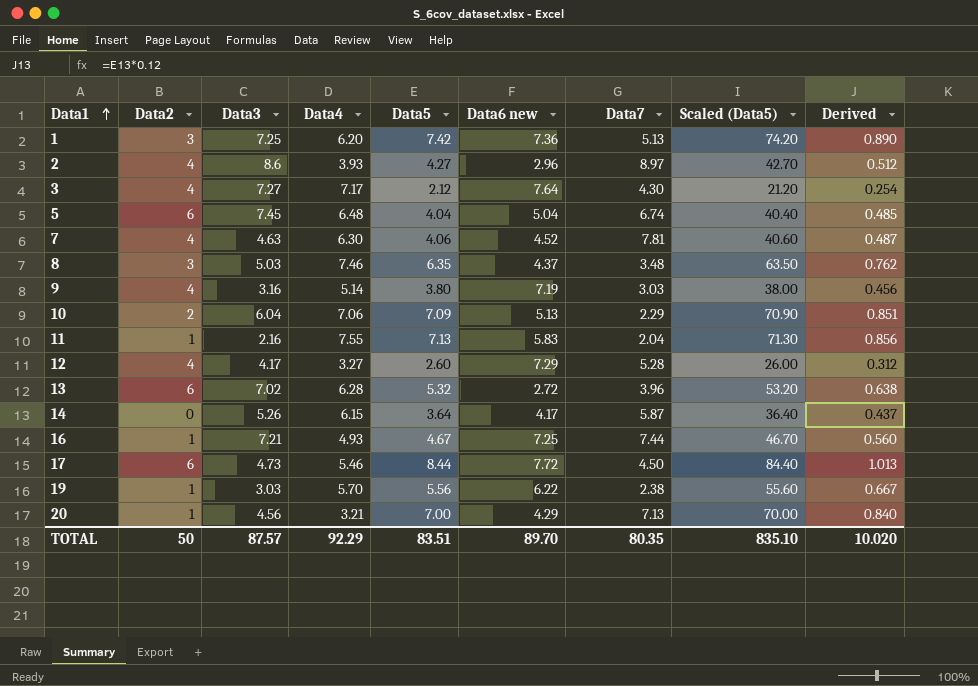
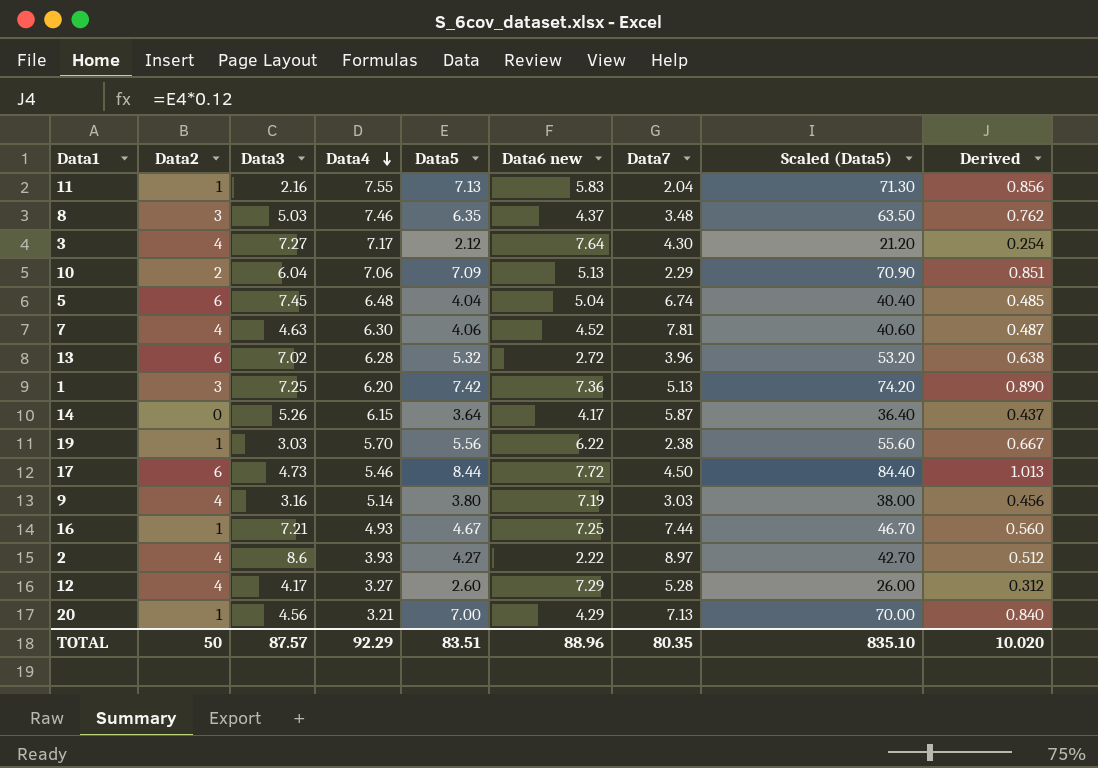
row order: Data1 ascending -> Data4 descending
2 | Data6 new: 2.96 -> 2.22
TOTAL | Data6 new: 89.70 -> 88.96

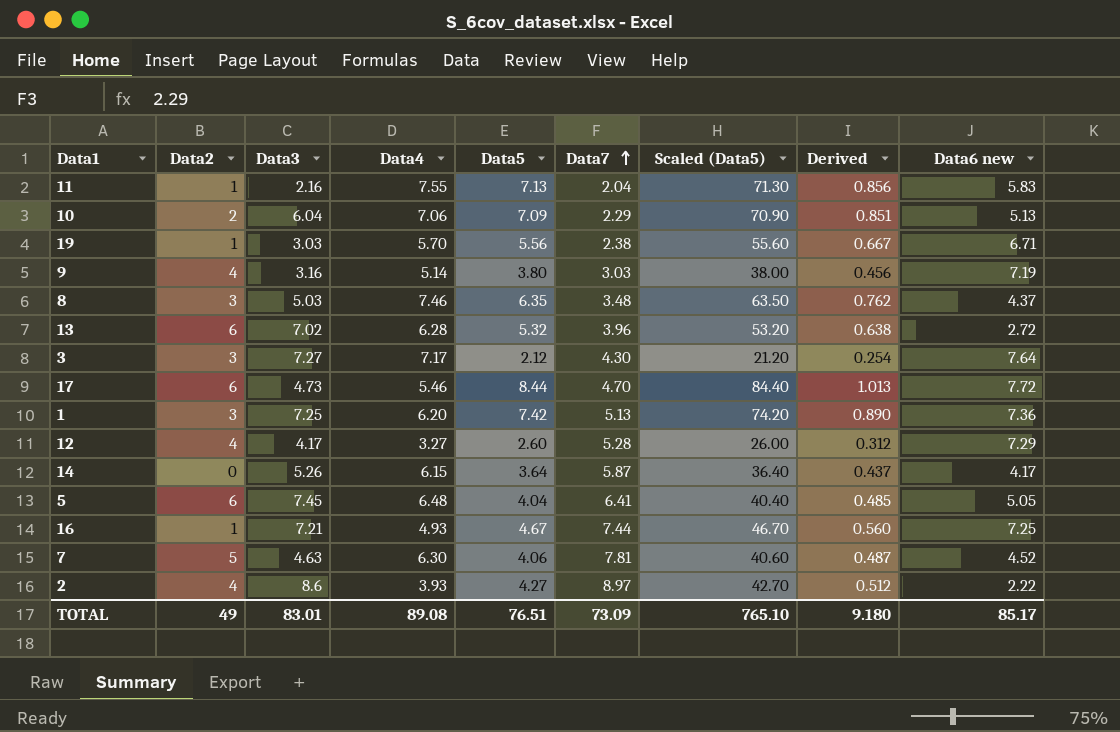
row order: Data4 descending -> Data7 ascending
column Data6 new | position: 6 -> 9
row 20: 1 | 4.56 | 3.21 | 7.00 | 4.29 | 7.13 | 70.00 | 0.840 -> none
19 | Data6 new: 6.22 -> 6.71
3 | Data2: 4 -> 3
17 | Data7: 4.50 -> 4.70
5 | Data7: 6.74 -> 6.41
5 | Data6 new: 5.04 -> 5.05
7 | Data2: 4 -> 5
TOTAL | Data2: 50 -> 49
TOTAL | Data3: 87.57 -> 83.01
TOTAL | Data4: 92.29 -> 89.08
TOTAL | Data5: 83.51 -> 76.51
TOTAL | Data7: 80.35 -> 73.09
TOTAL | Scaled (Data5): 835.10 -> 765.10
TOTAL | Derived: 10.020 -> 9.180
TOTAL | Data6 new: 88.96 -> 85.17

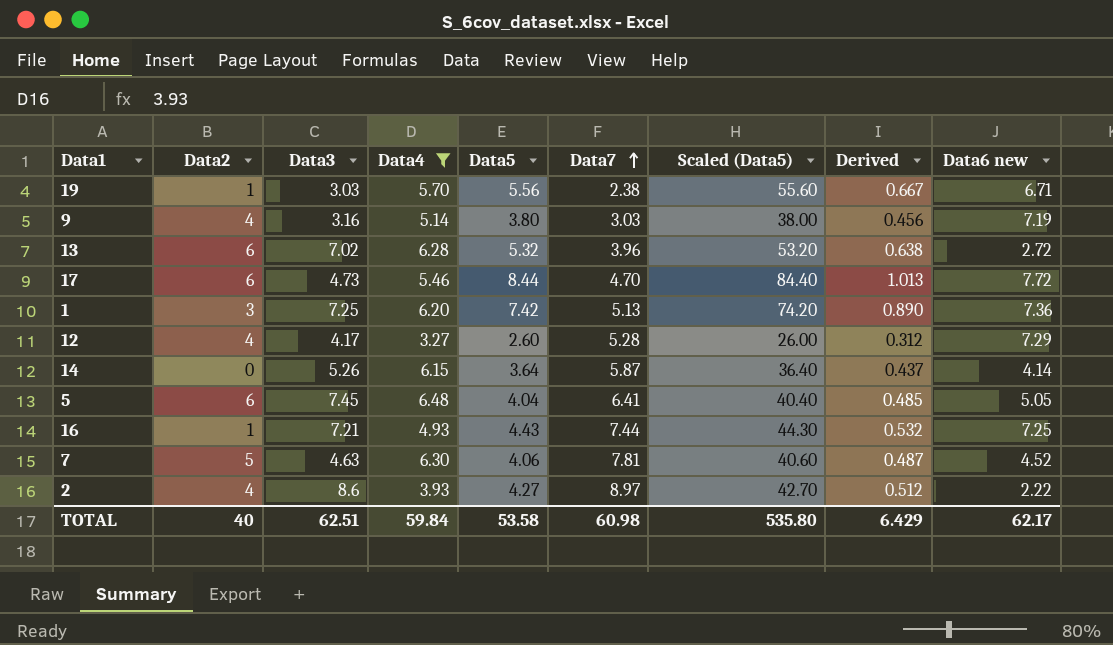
filter: none -> Data4 <= 6.48
14 | Data6 new: 4.17 -> 4.14
16 | Data5: 4.67 -> 4.43
16 | Scaled (Data5): 46.70 -> 44.30
16 | Derived: 0.560 -> 0.532
TOTAL | Data2: 49 -> 40
TOTAL | Data3: 83.01 -> 62.51
TOTAL | Data4: 89.08 -> 59.84
TOTAL | Data5: 76.51 -> 53.58
TOTAL | Data7: 73.09 -> 60.98
TOTAL | Scaled (Data5): 765.10 -> 535.80
TOTAL | Derived: 9.180 -> 6.429
TOTAL | Data6 new: 85.17 -> 62.17

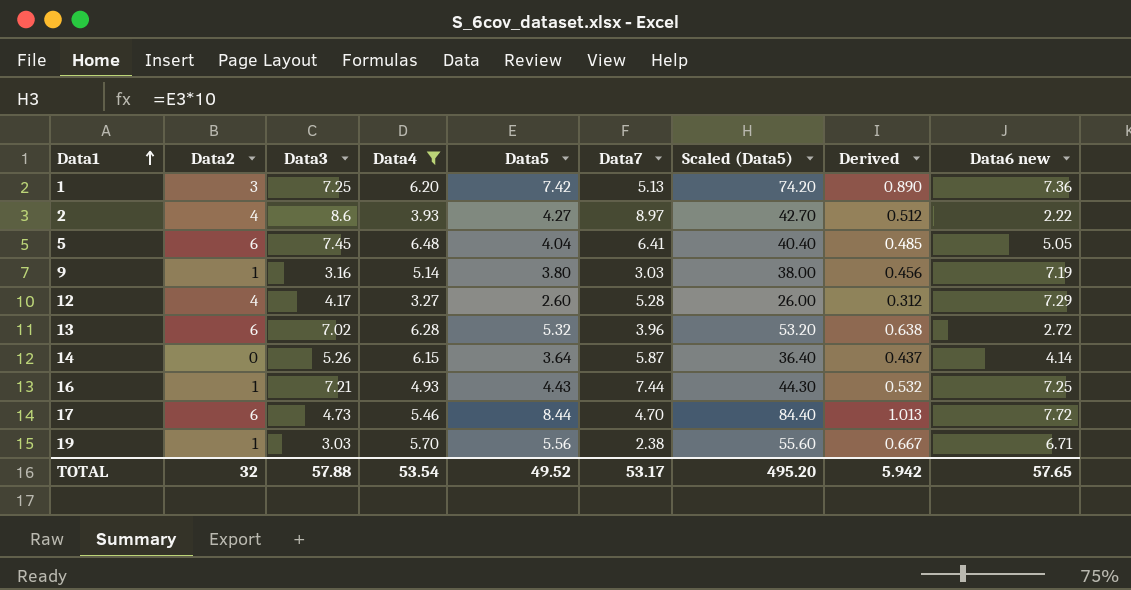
row order: Data7 ascending -> Data1 ascending
row 7: 5 | 4.63 | 6.30 | 4.06 | 7.81 | 40.60 | 0.487 | 4.52 -> none
9 | Data2: 4 -> 1
TOTAL | Data2: 40 -> 32
TOTAL | Data3: 62.51 -> 57.88
TOTAL | Data4: 59.84 -> 53.54
TOTAL | Data5: 53.58 -> 49.52
TOTAL | Data7: 60.98 -> 53.17
TOTAL | Scaled (Data5): 535.80 -> 495.20
TOTAL | Derived: 6.429 -> 5.942
TOTAL | Data6 new: 62.17 -> 57.65

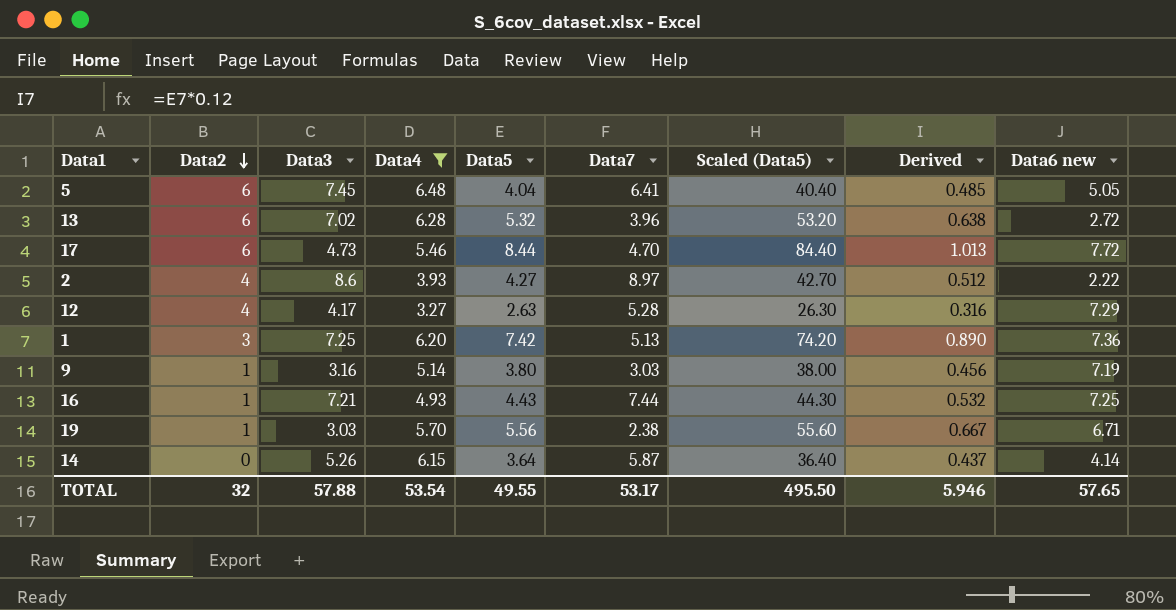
row order: Data1 ascending -> Data2 descending
12 | Data5: 2.60 -> 2.63
12 | Scaled (Data5): 26.00 -> 26.30
12 | Derived: 0.312 -> 0.316
TOTAL | Data5: 49.52 -> 49.55
TOTAL | Scaled (Data5): 495.20 -> 495.50
TOTAL | Derived: 5.942 -> 5.946

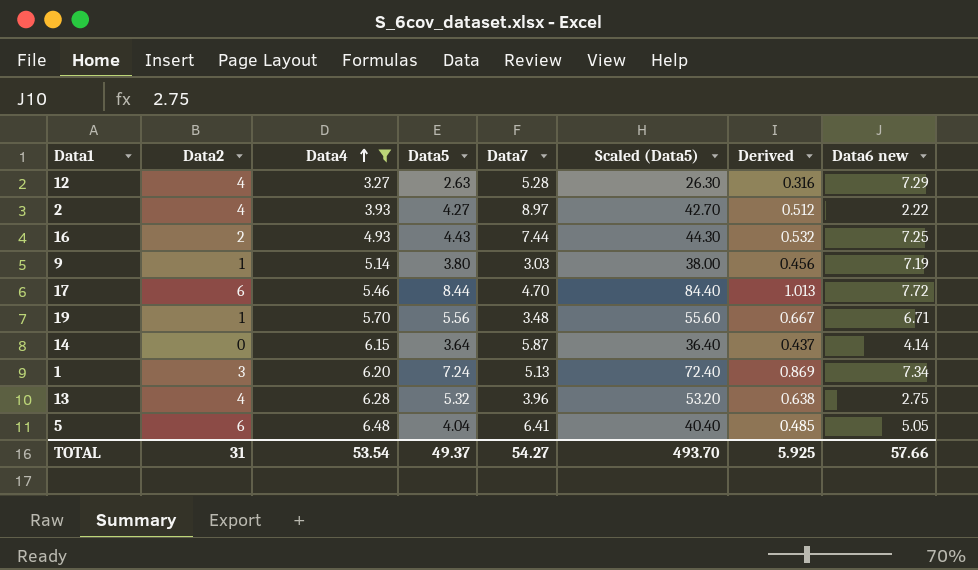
row order: Data2 descending -> Data4 ascending
column Data3 | position: 3 -> none
16 | Data2: 1 -> 2
19 | Data7: 2.38 -> 3.48
1 | Data5: 7.42 -> 7.24
1 | Scaled (Data5): 74.20 -> 72.40
1 | Derived: 0.890 -> 0.869
1 | Data6 new: 7.36 -> 7.34
13 | Data2: 6 -> 4
13 | Data6 new: 2.72 -> 2.75
TOTAL | Data2: 32 -> 31
TOTAL | Data5: 49.55 -> 49.37
TOTAL | Data7: 53.17 -> 54.27
TOTAL | Scaled (Data5): 495.50 -> 493.70
TOTAL | Derived: 5.946 -> 5.925
TOTAL | Data6 new: 57.65 -> 57.66

